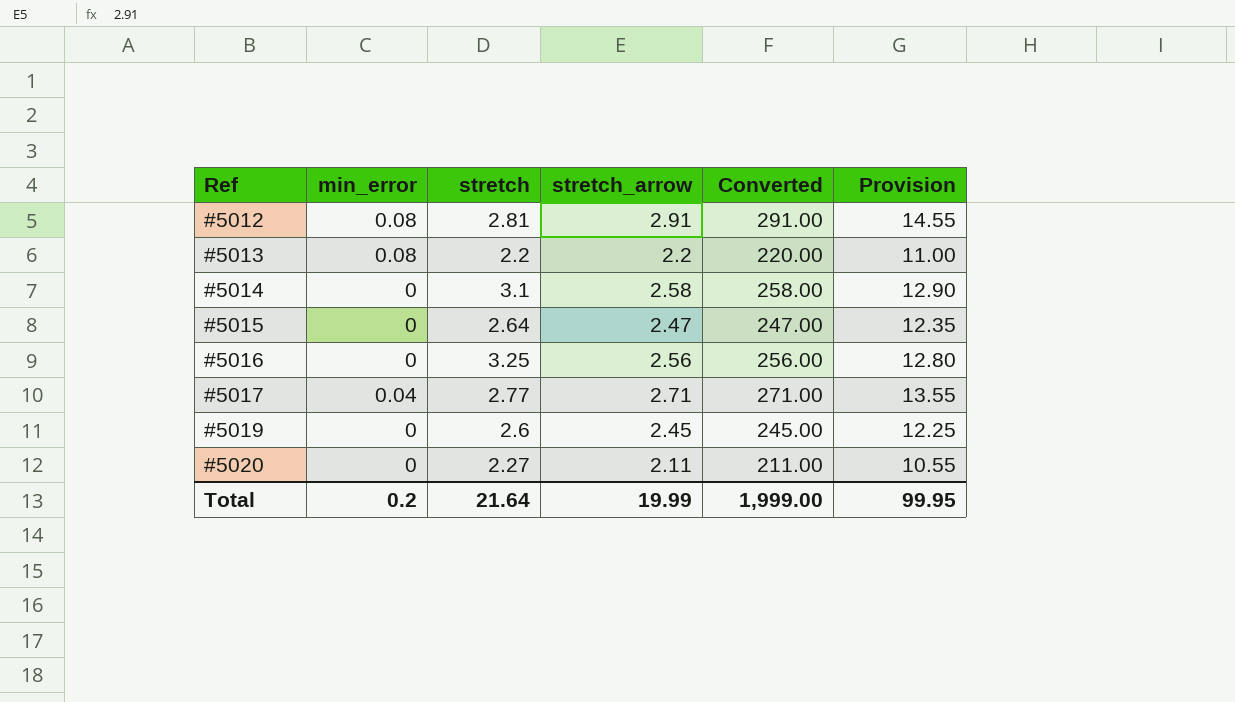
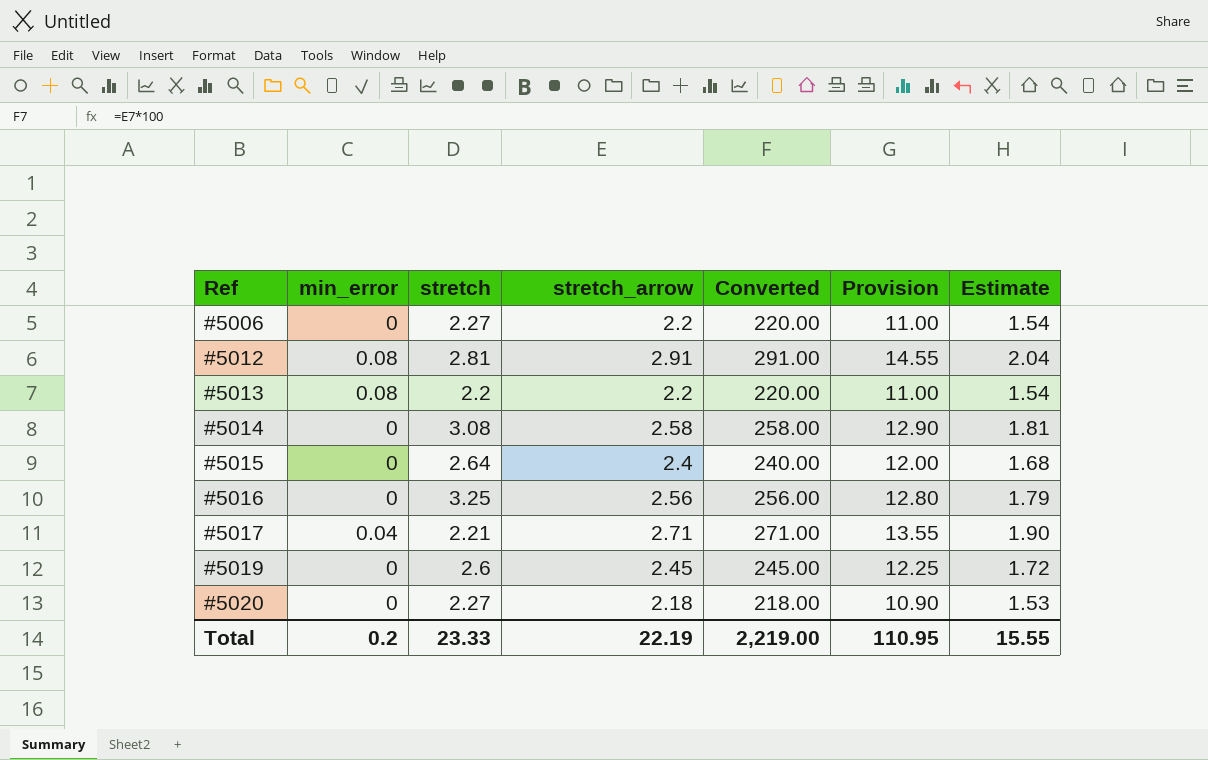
column Estimate | formula: none -> [stretch_arrow] * 0.7
row #5006: none -> 0 | 2.27 | 2.2 | 220.00 | 11.00 | 1.54
#5014 | stretch: 3.1 -> 3.08
#5015 | stretch_arrow: 2.47 -> 2.4
#5015 | Converted: 247.00 -> 240.00
#5015 | Provision: 12.35 -> 12.00
#5017 | stretch: 2.77 -> 2.21
#5020 | stretch_arrow: 2.11 -> 2.18
#5020 | Converted: 211.00 -> 218.00
#5020 | Provision: 10.55 -> 10.90
Total | stretch: 21.64 -> 23.33
Total | stretch_arrow: 19.99 -> 22.19
Total | Converted: 1,999.00 -> 2,219.00
Total | Provision: 99.95 -> 110.95

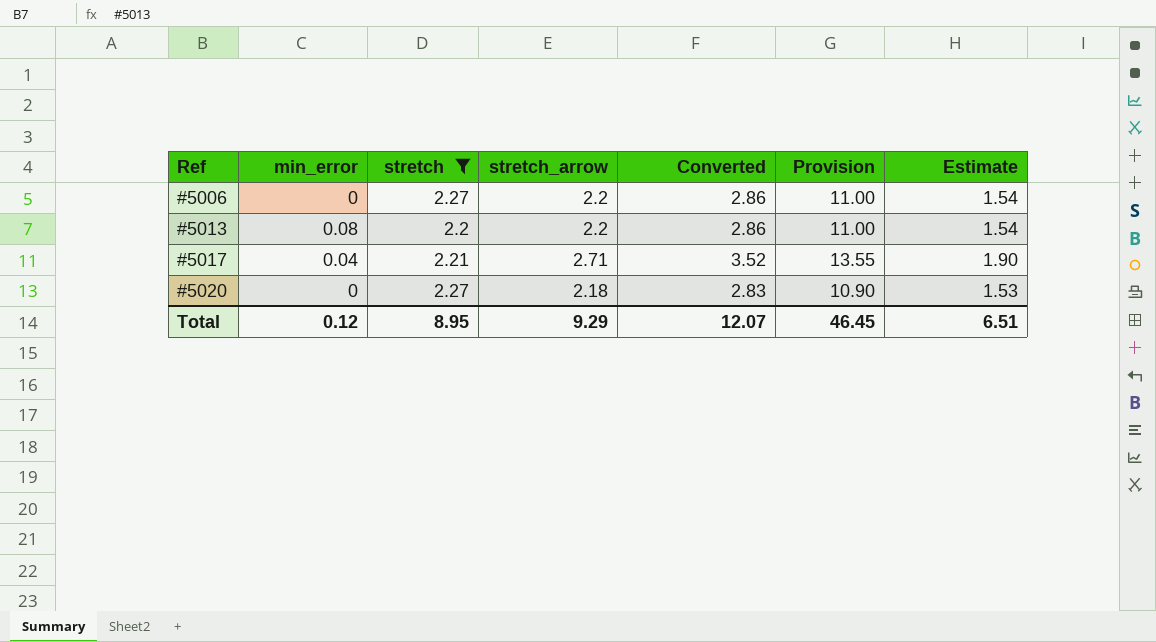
filter: none -> stretch <= 2.27
column Converted | formula: [stretch_arrow] * 100 -> [stretch_arrow] * 1.3
Total | min_error: 0.2 -> 0.12
Total | stretch: 23.33 -> 8.95
Total | stretch_arrow: 22.19 -> 9.29
Total | Converted: 2,219.00 -> 12.07
Total | Provision: 110.95 -> 46.45
Total | Estimate: 15.55 -> 6.51

